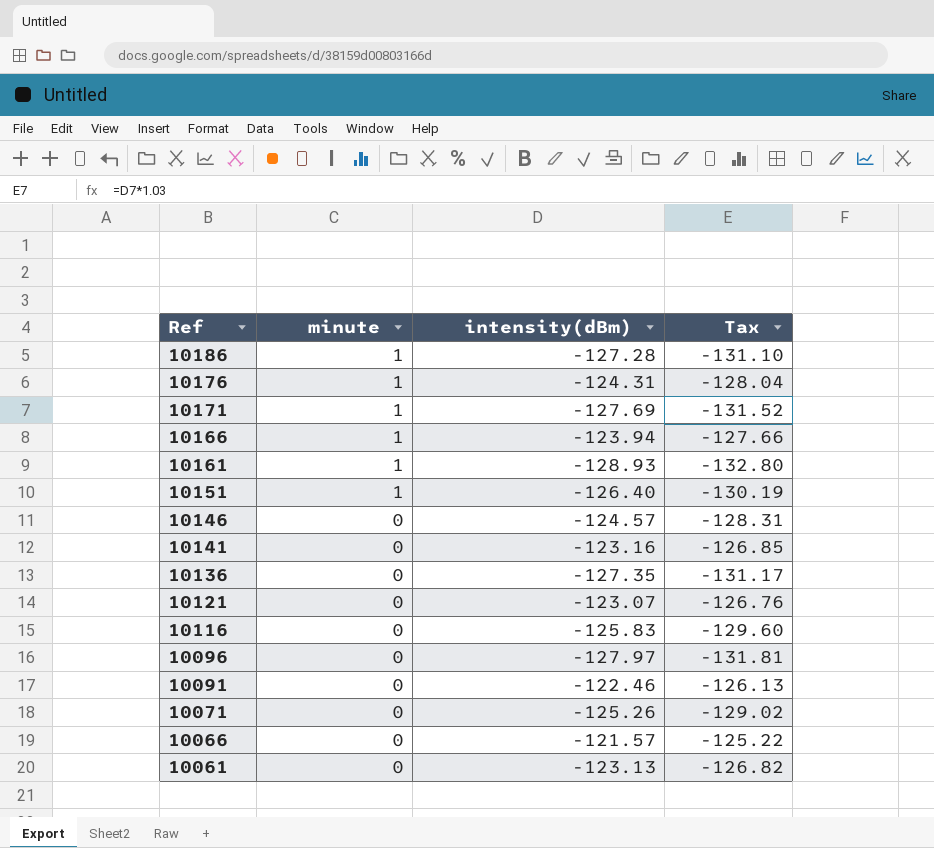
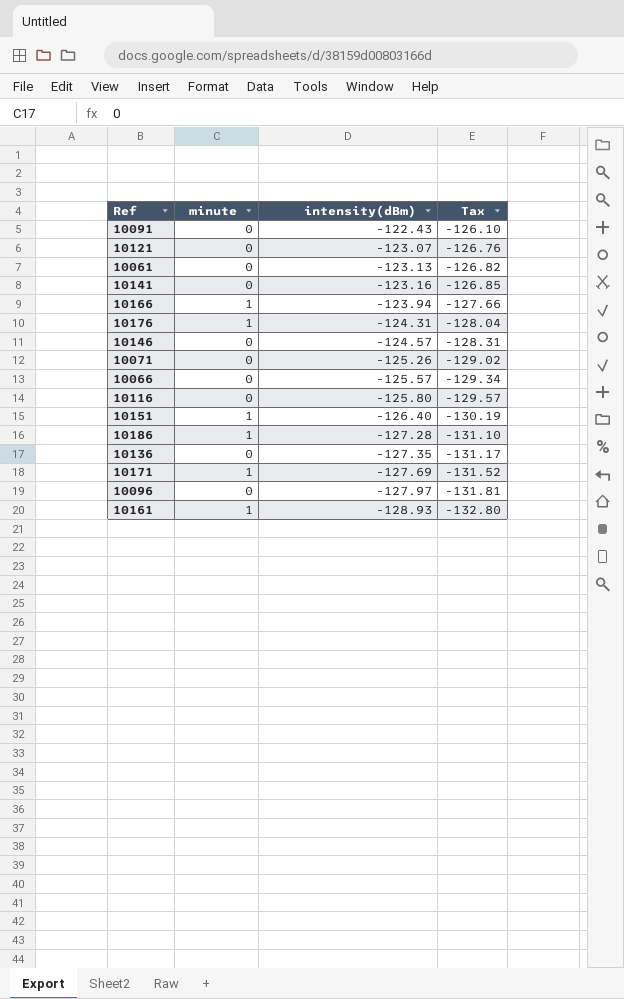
row order: Ref descending -> intensity(dBm) descending
10091 | intensity(dBm): -122.46 -> -122.43
10091 | Tax: -126.13 -> -126.10
10066 | intensity(dBm): -121.57 -> -125.57
10066 | Tax: -125.22 -> -129.34
10116 | intensity(dBm): -125.83 -> -125.80
10116 | Tax: -129.60 -> -129.57

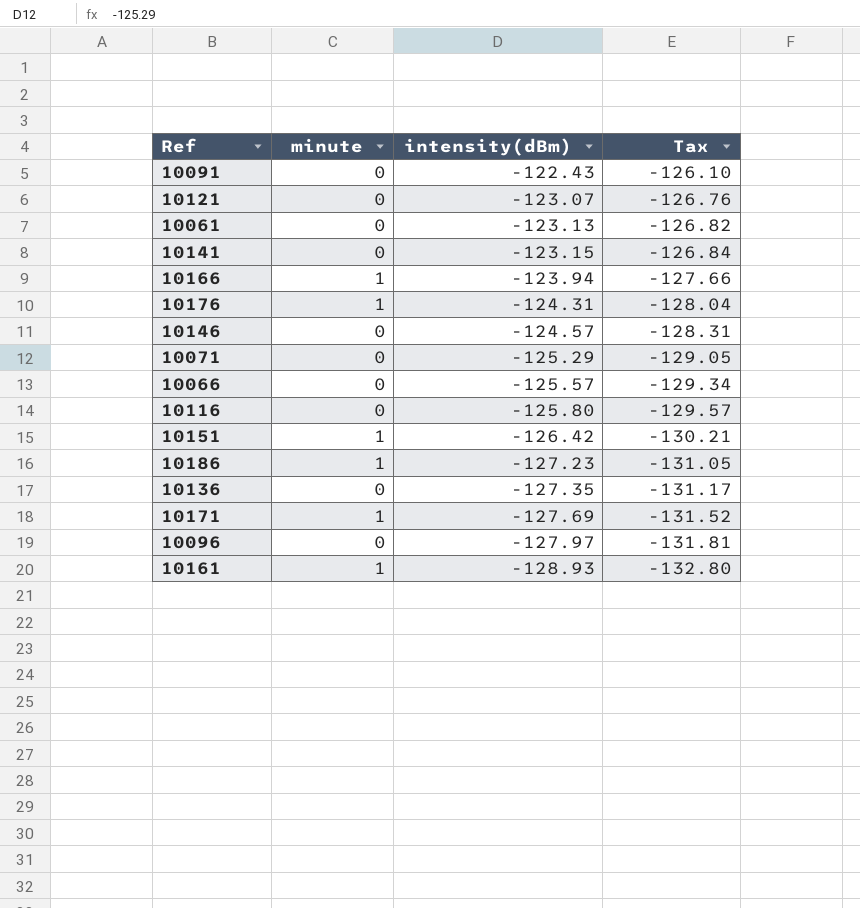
10141 | intensity(dBm): -123.16 -> -123.15
10141 | Tax: -126.85 -> -126.84
10071 | intensity(dBm): -125.26 -> -125.29
10071 | Tax: -129.02 -> -129.05
10151 | intensity(dBm): -126.40 -> -126.42
10151 | Tax: -130.19 -> -130.21
10186 | intensity(dBm): -127.28 -> -127.23
10186 | Tax: -131.10 -> -131.05

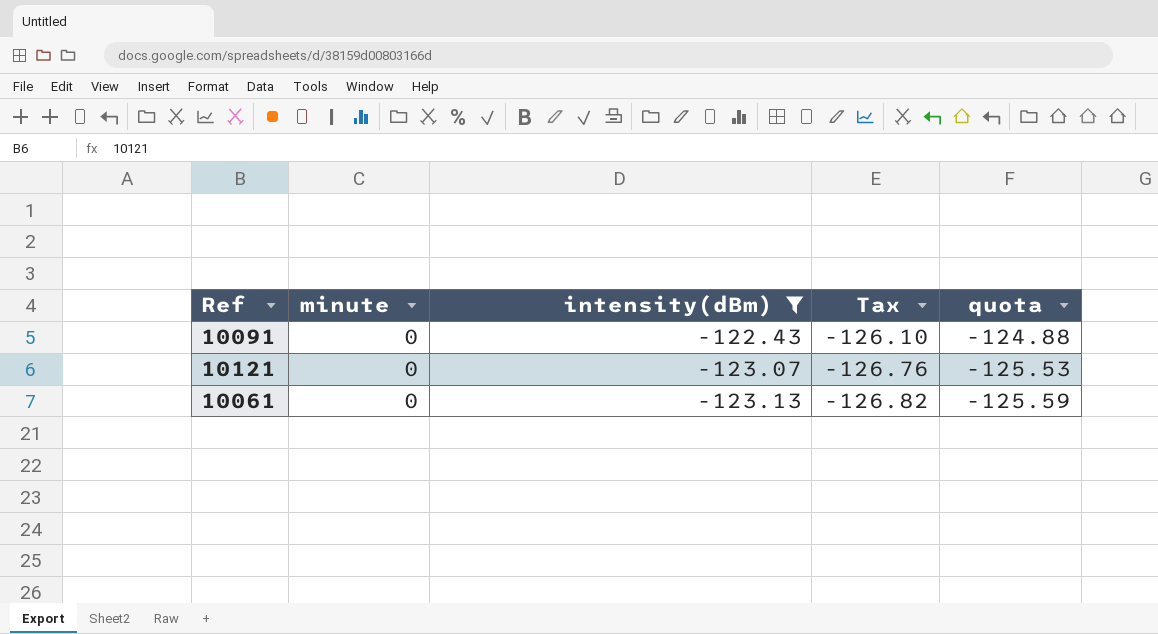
filter: none -> intensity(dBm) >= -123.13
column quota | formula: none -> [intensity(dBm)] * 1.02

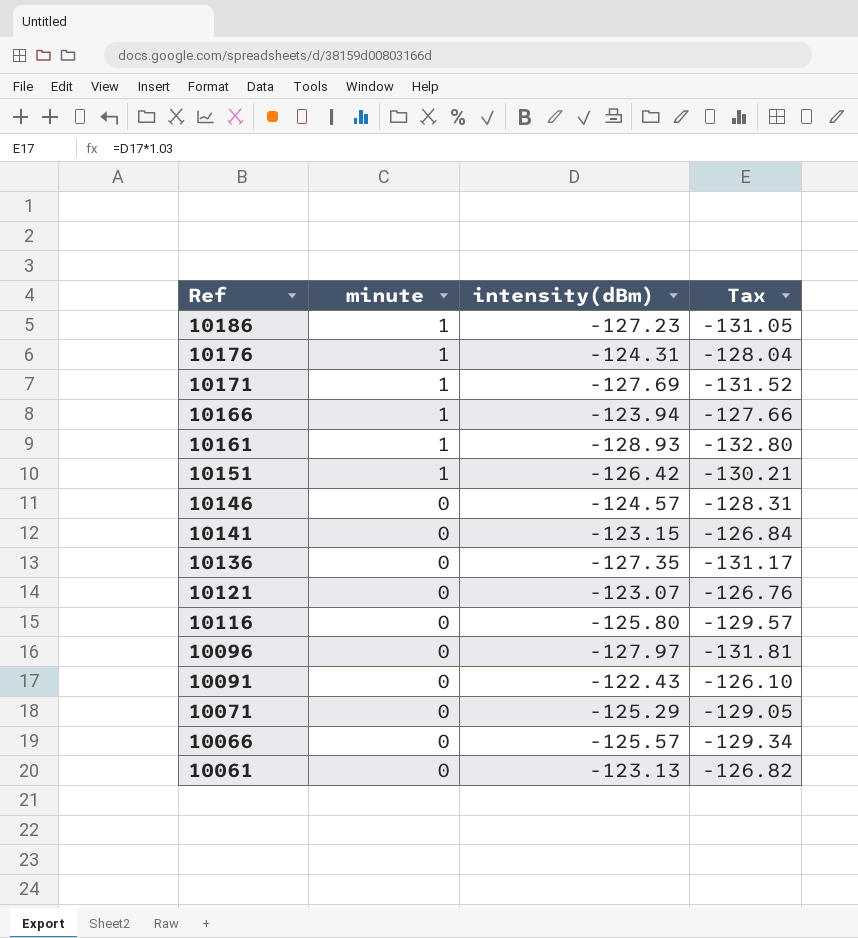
filter: intensity(dBm) >= -123.13 -> none
row order: intensity(dBm) descending -> Ref descending
column quota | formula: [intensity(dBm)] * 1.02 -> none

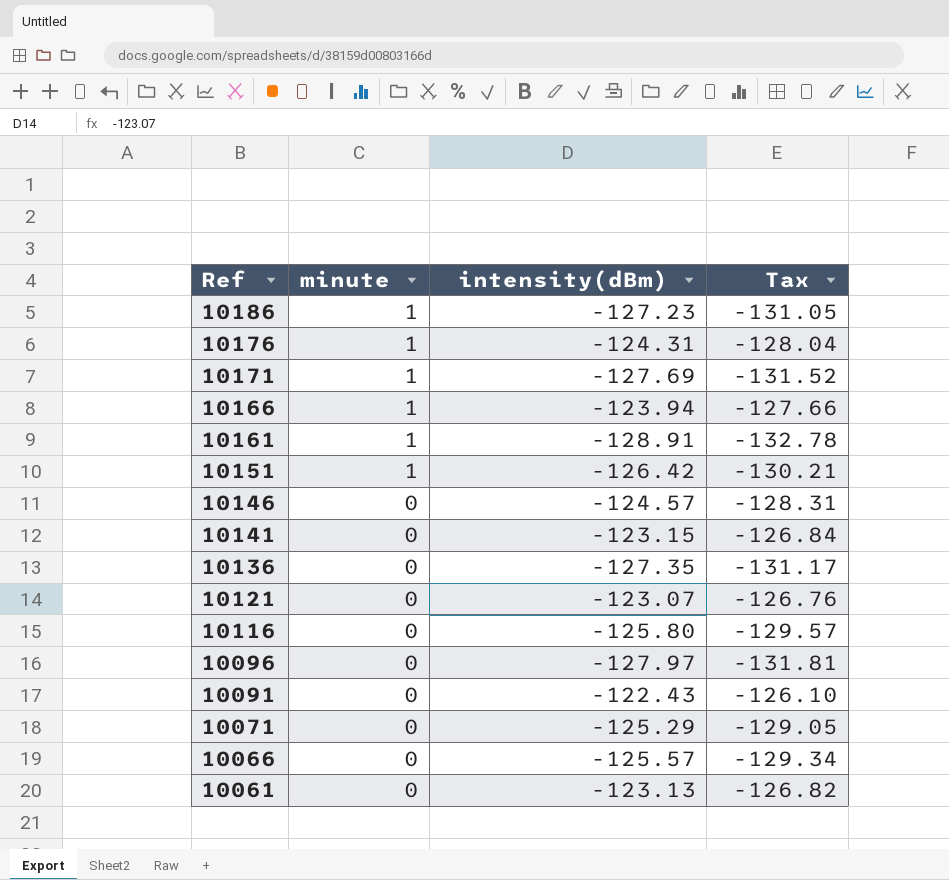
10161 | intensity(dBm): -128.93 -> -128.91
10161 | Tax: -132.80 -> -132.78

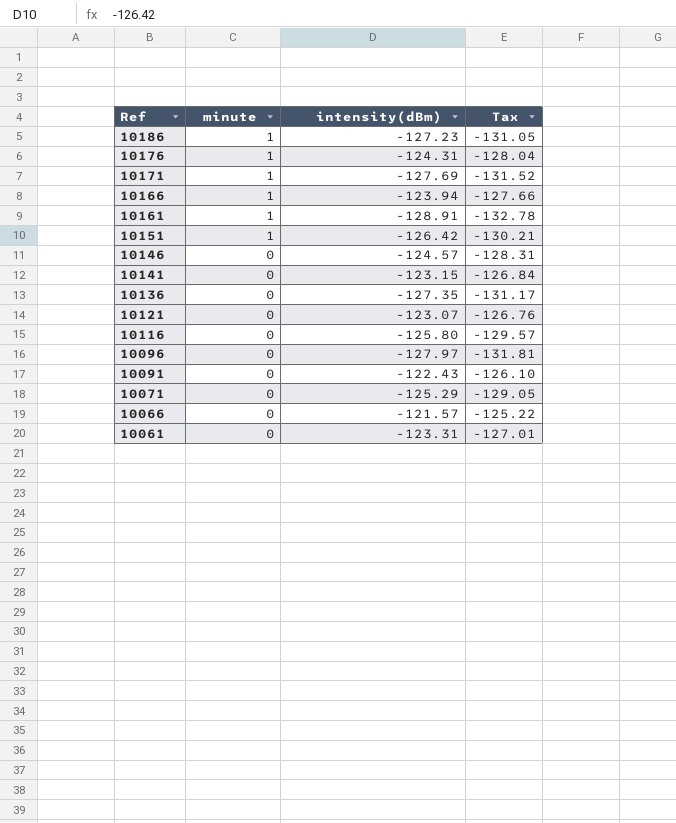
10066 | intensity(dBm): -125.57 -> -121.57
10066 | Tax: -129.34 -> -125.22
10061 | intensity(dBm): -123.13 -> -123.31
10061 | Tax: -126.82 -> -127.01

